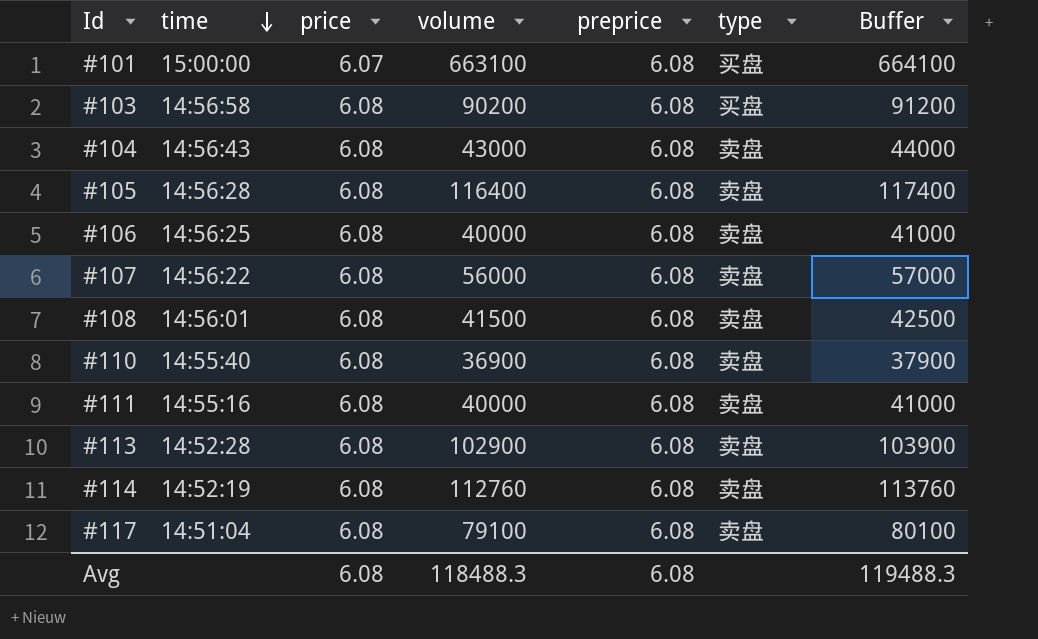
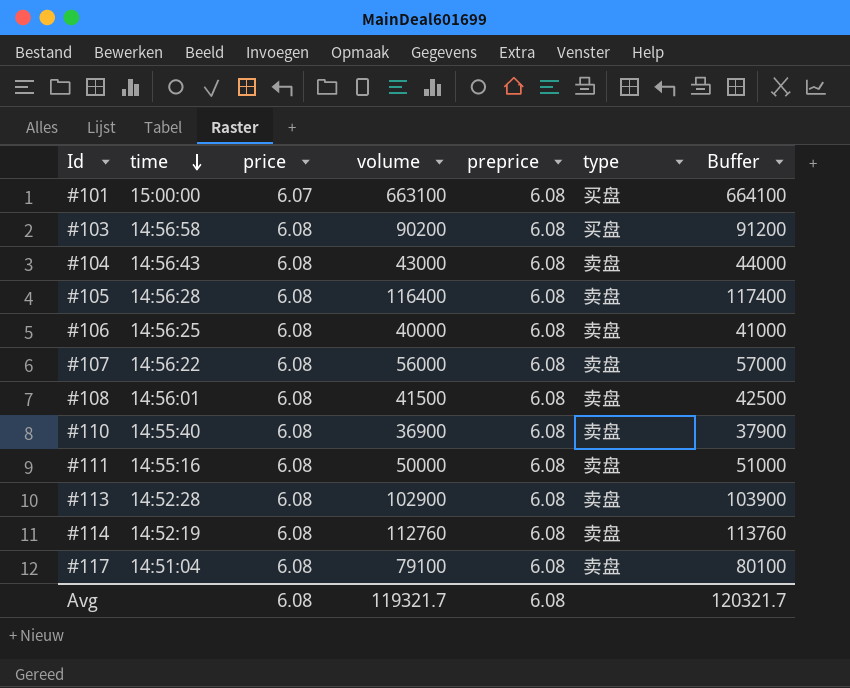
#111 | volume: 40000 -> 50000
#111 | Buffer: 41000 -> 51000
Avg | volume: 118488.3 -> 119321.7
Avg | Buffer: 119488.3 -> 120321.7

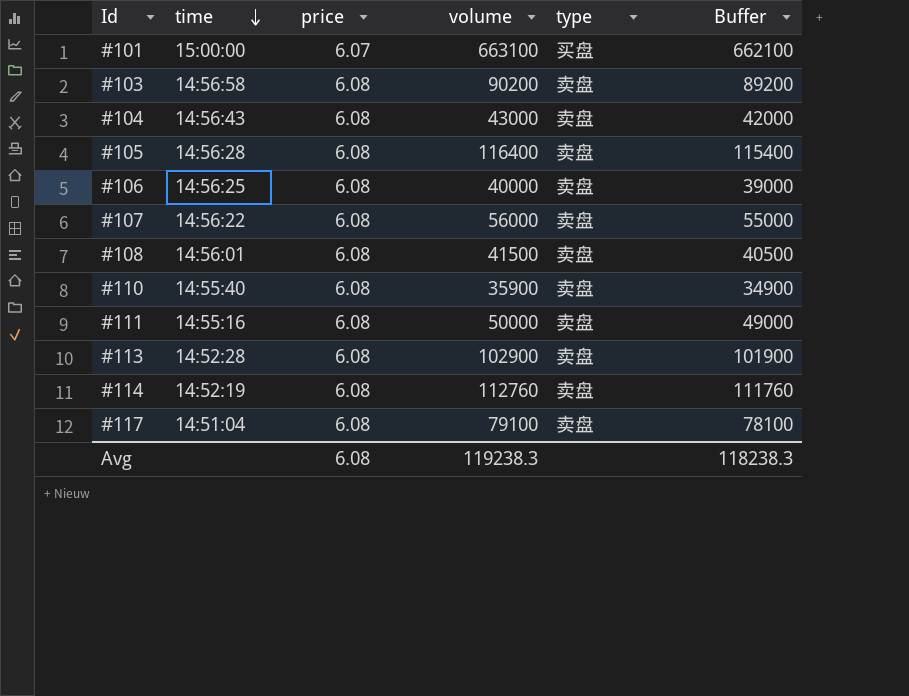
column preprice | position: 5 -> none
column Buffer | formula: [volume] + 1000 -> [volume] - 1000
#103 | type: 买盘 -> 卖盘
#110 | volume: 36900 -> 35900
Avg | volume: 119321.7 -> 119238.3
Avg | Buffer: 120321.7 -> 118238.3

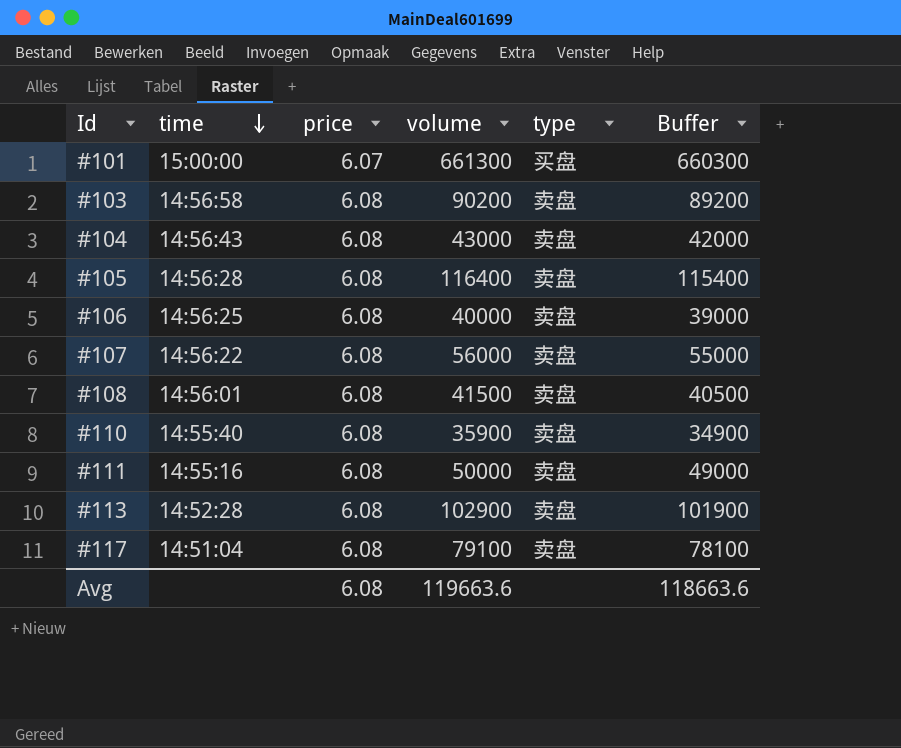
row #114: 14:52:19 | 6.08 | 112760 | 卖盘 | 111760 -> none
#101 | volume: 663100 -> 661300
#101 | Buffer: 662100 -> 660300
Avg | volume: 119238.3 -> 119663.6
Avg | Buffer: 118238.3 -> 118663.6

